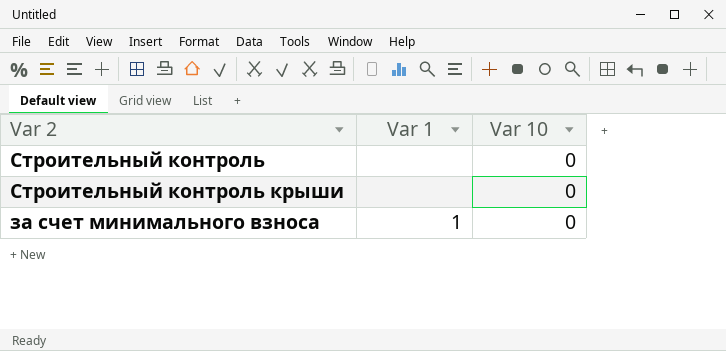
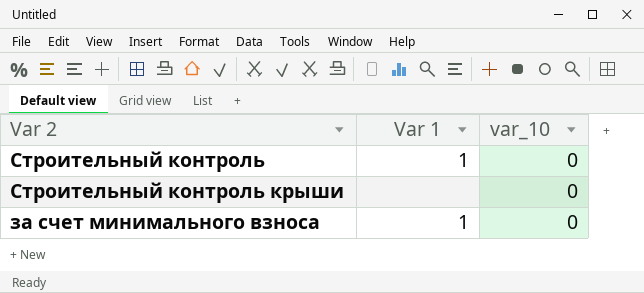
column name: Var 10 -> var_10
Строительный контроль | Var 1: none -> 1

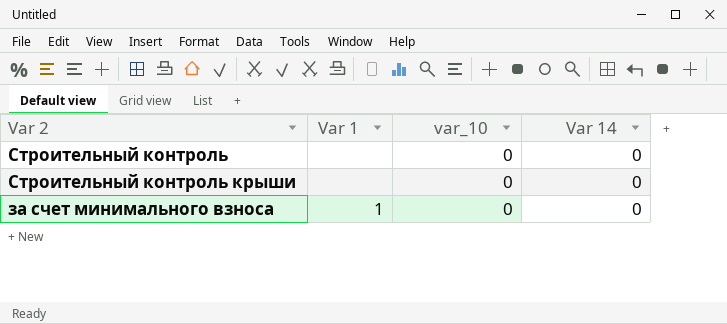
column Var 14 | position: none -> 4
Строительный контроль | Var 1: 1 -> none

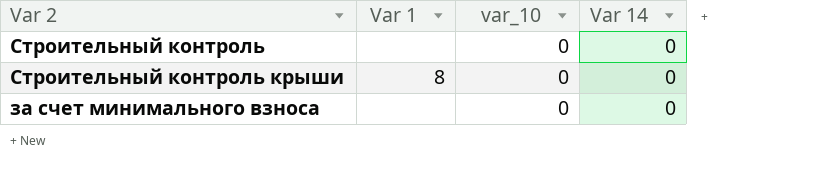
Строительный контроль крыши | Var 1: none -> 8
за счет минимального взноса | Var 1: 1 -> none

